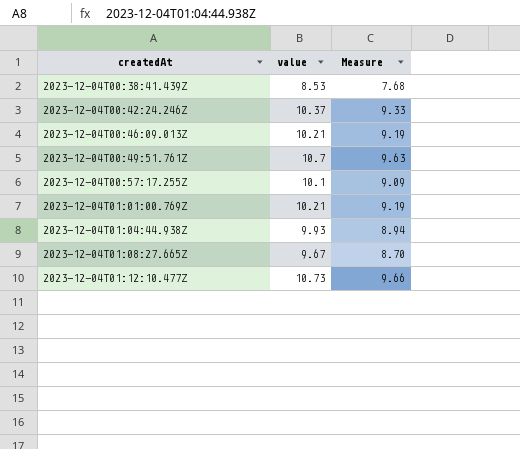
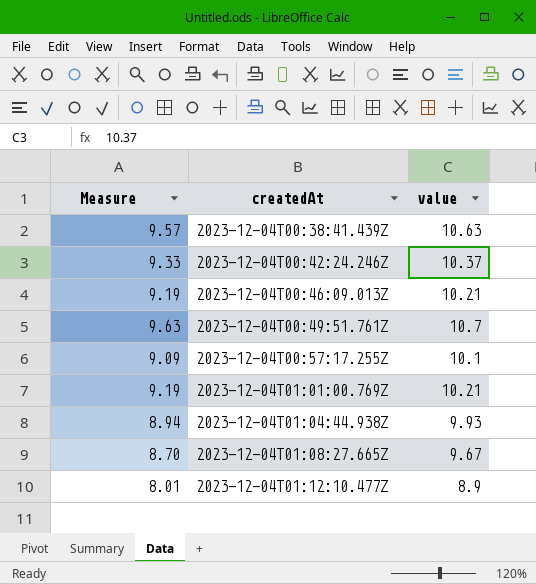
column Measure | position: 3 -> 1
2023-12-04T00:38:41.439Z | Measure: 7.68 -> 9.57
2023-12-04T00:38:41.439Z | value: 8.53 -> 10.63
2023-12-04T01:12:10.477Z | Measure: 9.66 -> 8.01
2023-12-04T01:12:10.477Z | value: 10.73 -> 8.9

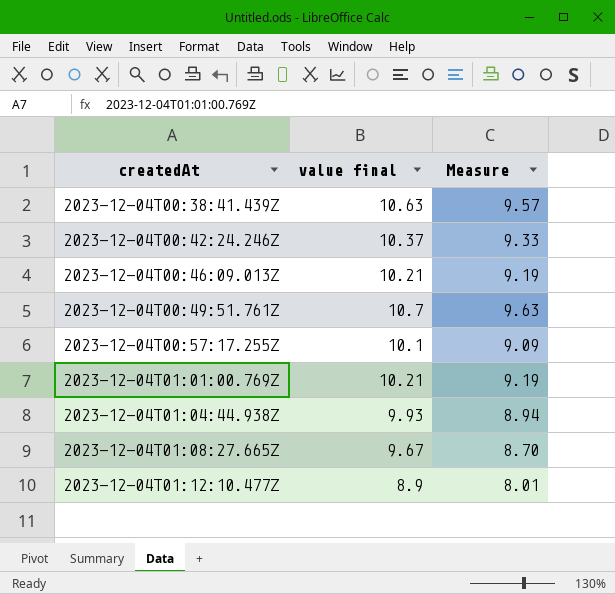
column name: value -> value final
column Measure | position: 1 -> 3

